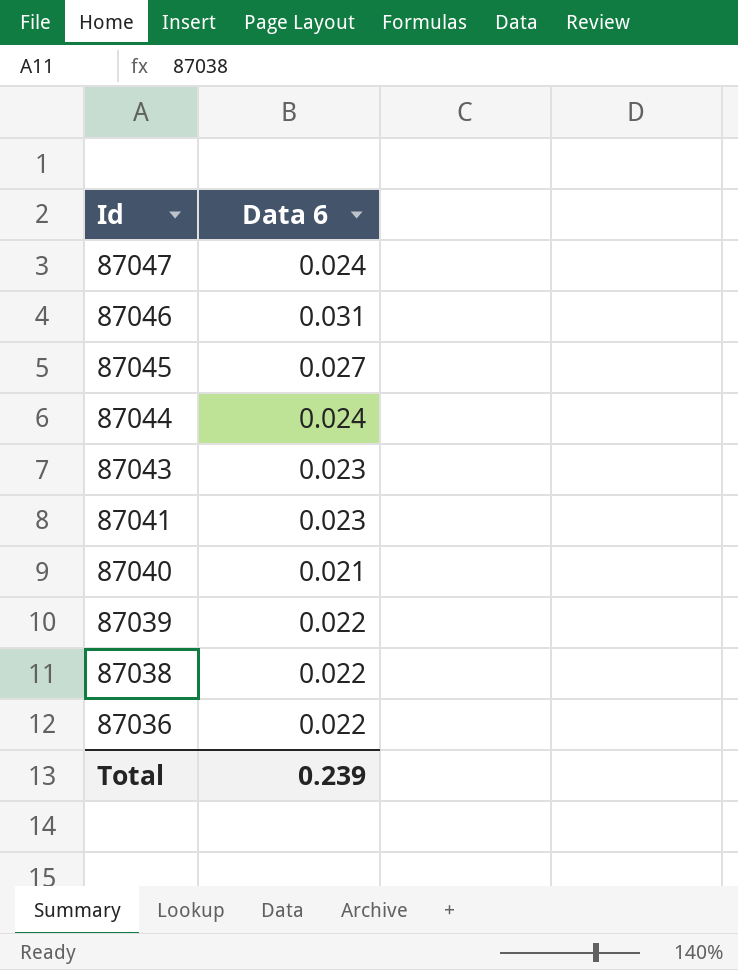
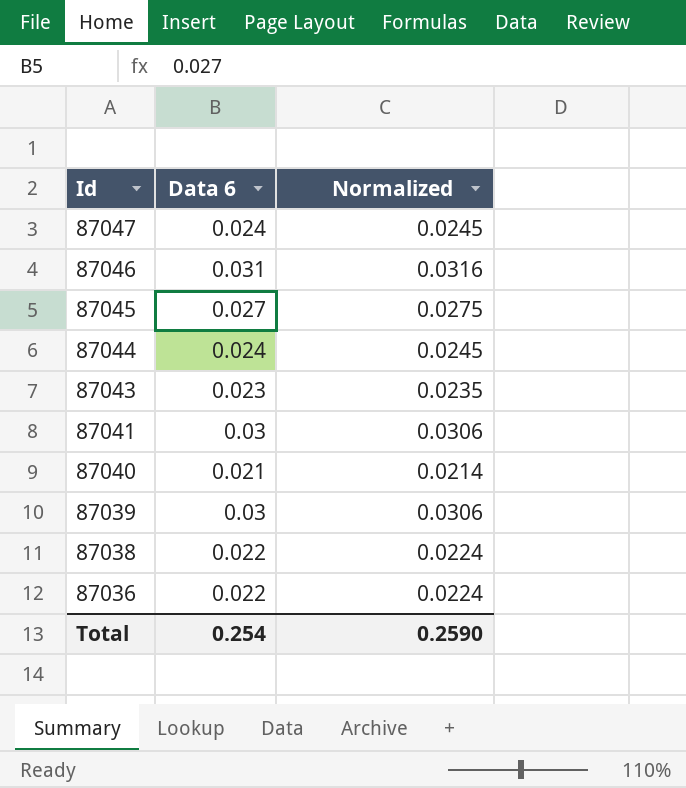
column Normalized | formula: none -> [Data 6] * 1.02
87041 | Data 6: 0.023 -> 0.03
87039 | Data 6: 0.022 -> 0.03
Total | Data 6: 0.239 -> 0.254

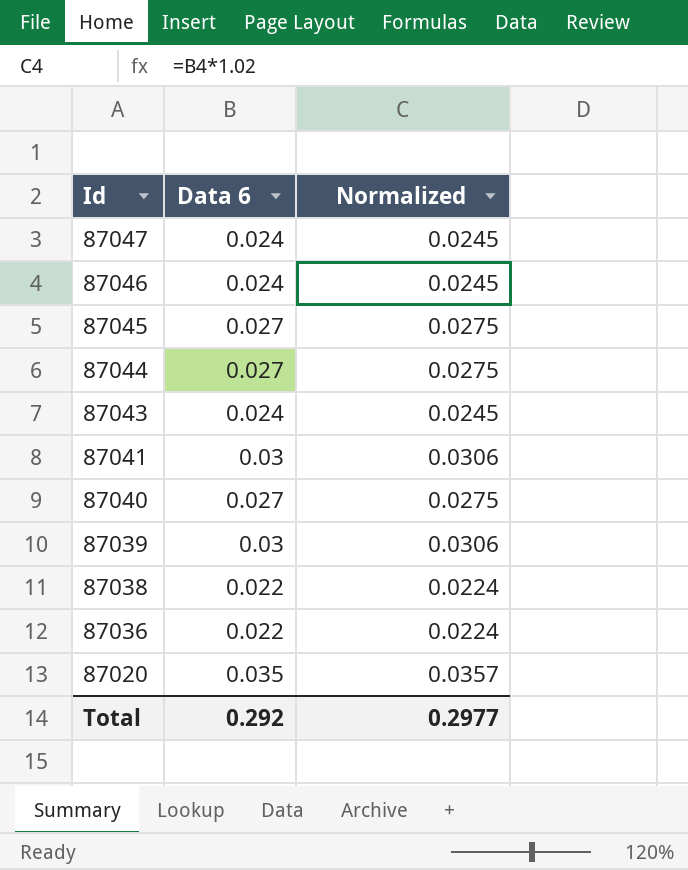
87046 | Data 6: 0.031 -> 0.024
87046 | Normalized: 0.0316 -> 0.0245
87044 | Data 6: 0.024 -> 0.027
87044 | Normalized: 0.0245 -> 0.0275
87043 | Data 6: 0.023 -> 0.024
87043 | Normalized: 0.0235 -> 0.0245
87040 | Data 6: 0.021 -> 0.027
87040 | Normalized: 0.0214 -> 0.0275
row 87020: none -> 0.035 | 0.0357
Total | Data 6: 0.254 -> 0.292
Total | Normalized: 0.2590 -> 0.2977

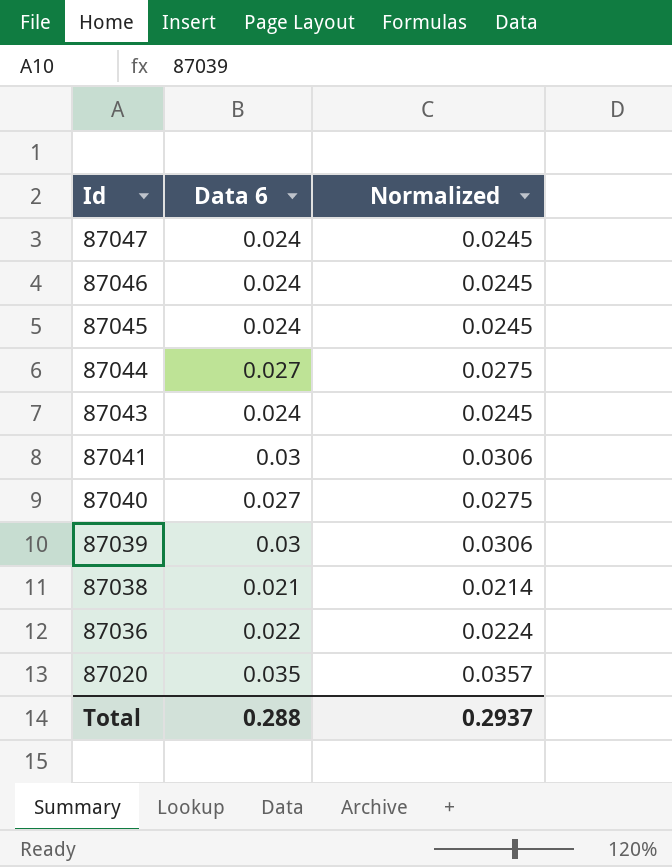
87045 | Data 6: 0.027 -> 0.024
87045 | Normalized: 0.0275 -> 0.0245
87038 | Data 6: 0.022 -> 0.021
87038 | Normalized: 0.0224 -> 0.0214
Total | Data 6: 0.292 -> 0.288
Total | Normalized: 0.2977 -> 0.2937

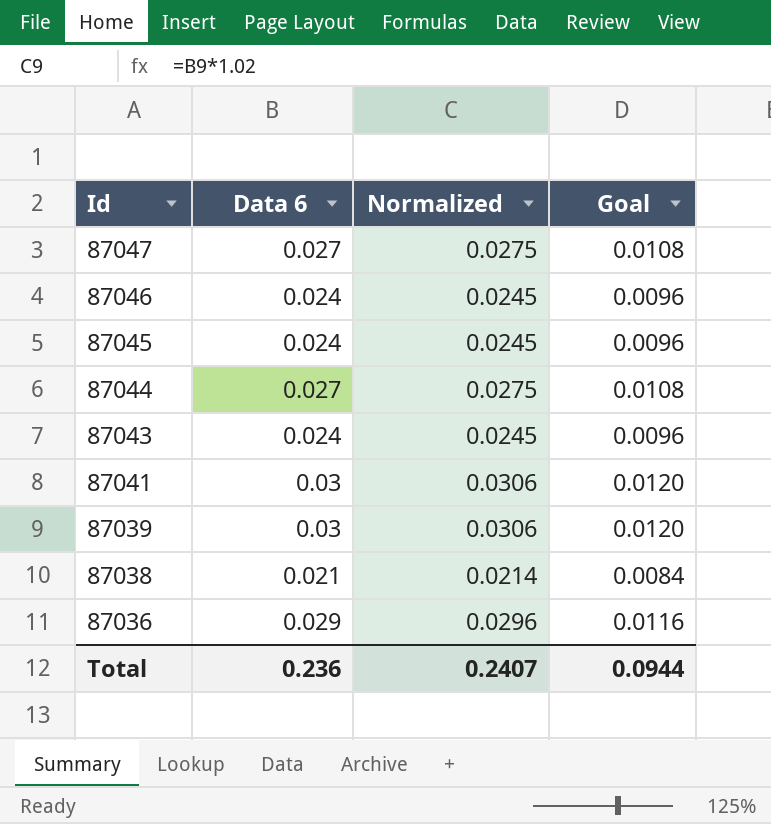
column Goal | formula: none -> [Data 6] * 0.4
row 87040: 0.027 | 0.0275 -> none
row 87020: 0.035 | 0.0357 -> none
87047 | Data 6: 0.024 -> 0.027
87047 | Normalized: 0.0245 -> 0.0275
87036 | Data 6: 0.022 -> 0.029
87036 | Normalized: 0.0224 -> 0.0296
Total | Data 6: 0.288 -> 0.236
Total | Normalized: 0.2937 -> 0.2407

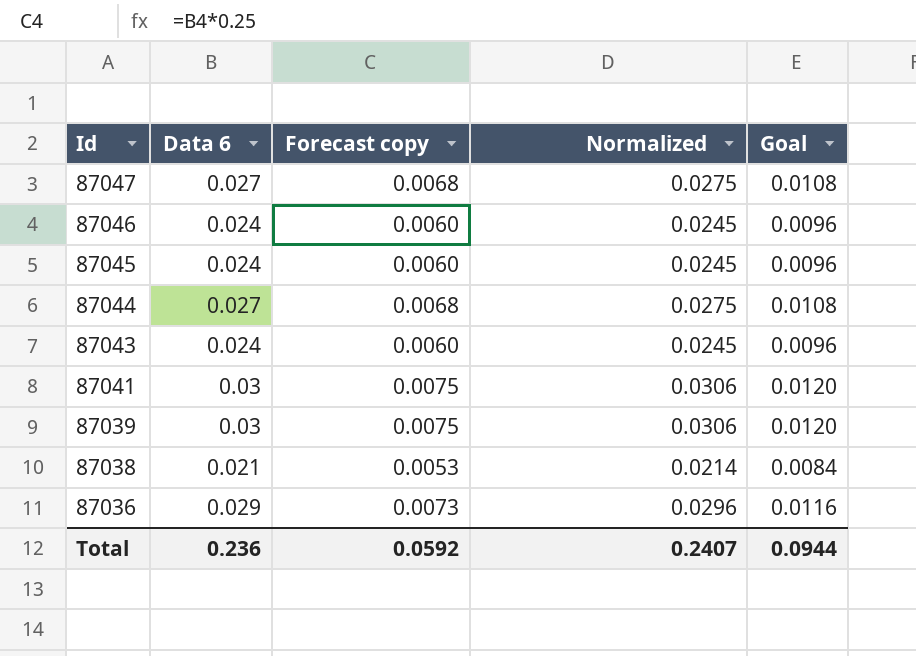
column Forecast copy | formula: none -> [Data 6] * 0.25

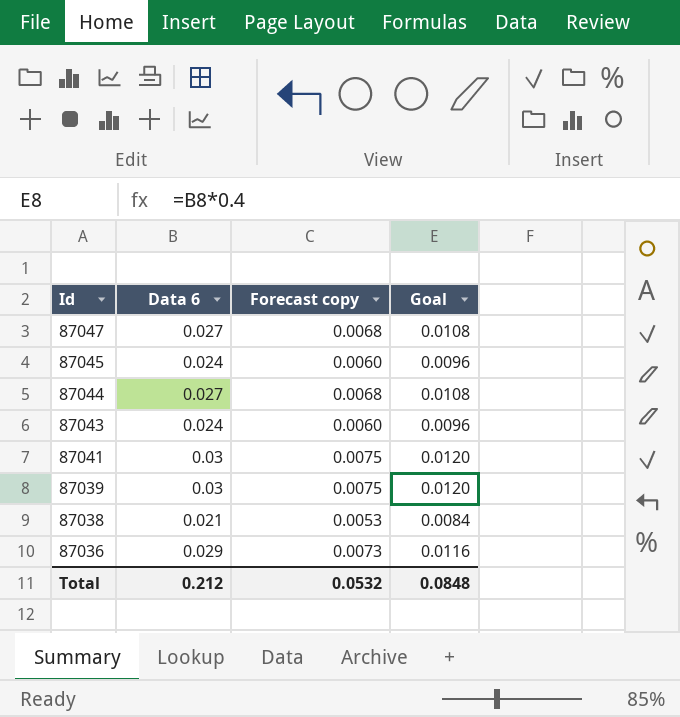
column Normalized | formula: [Data 6] * 1.02 -> none
row 87046: 0.024 | 0.0060 | 0.0245 | 0.0096 -> none
Total | Data 6: 0.236 -> 0.212
Total | Forecast copy: 0.0592 -> 0.0532
Total | Goal: 0.0944 -> 0.0848

